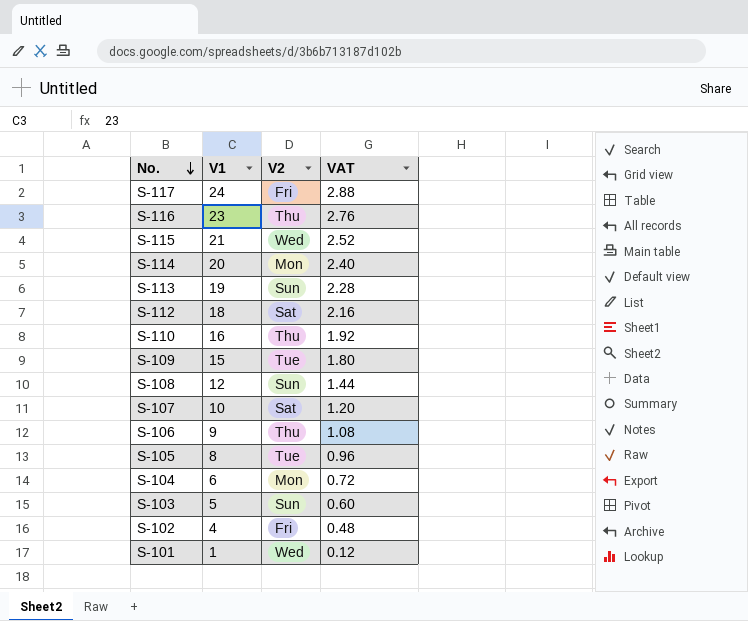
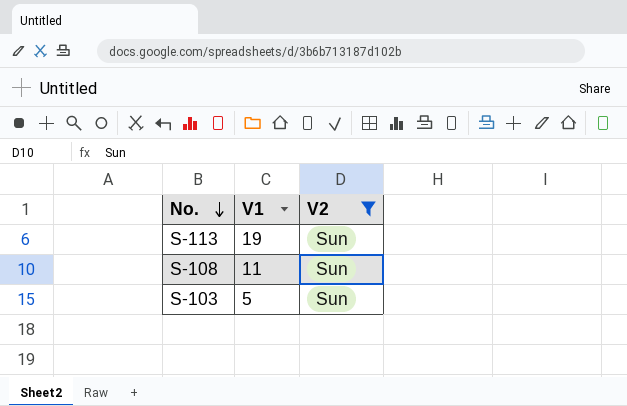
filter: none -> V2 = Sun
column VAT | formula: [V1] * 0.12 -> none
S-108 | V1: 12 -> 11

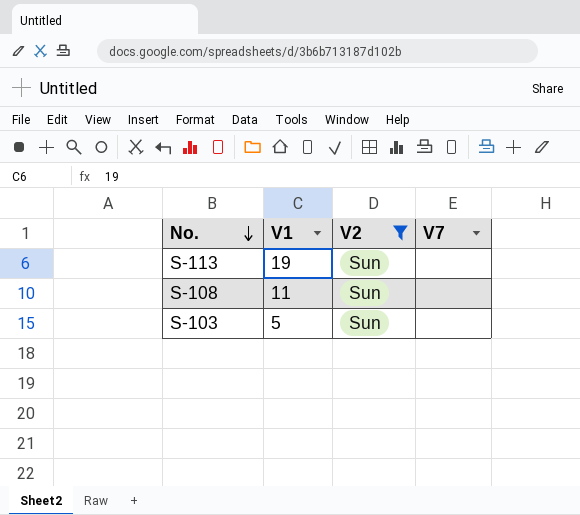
column V7 | position: none -> 4

